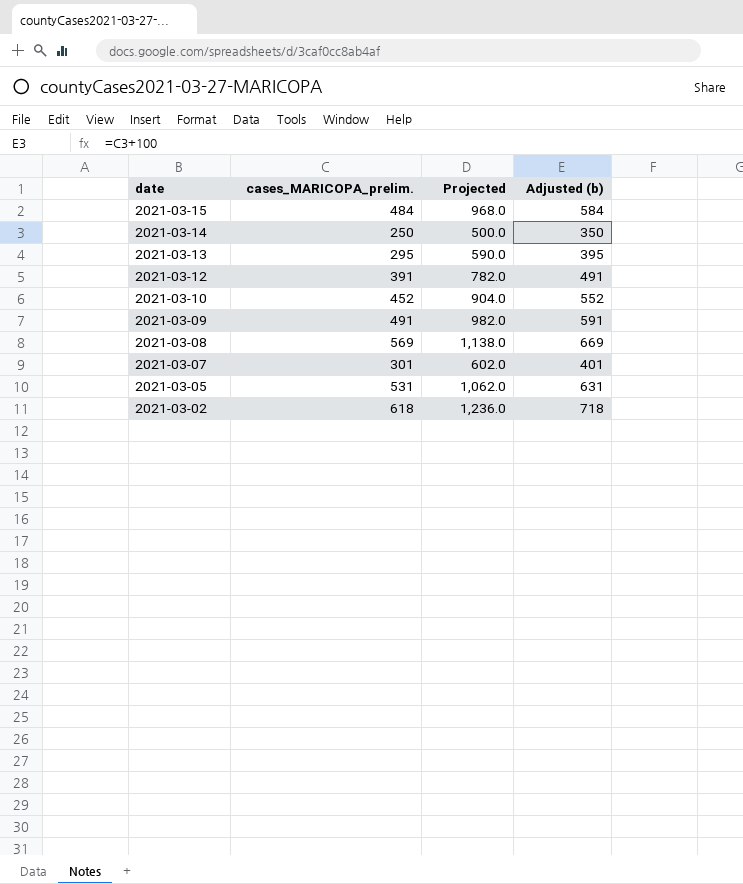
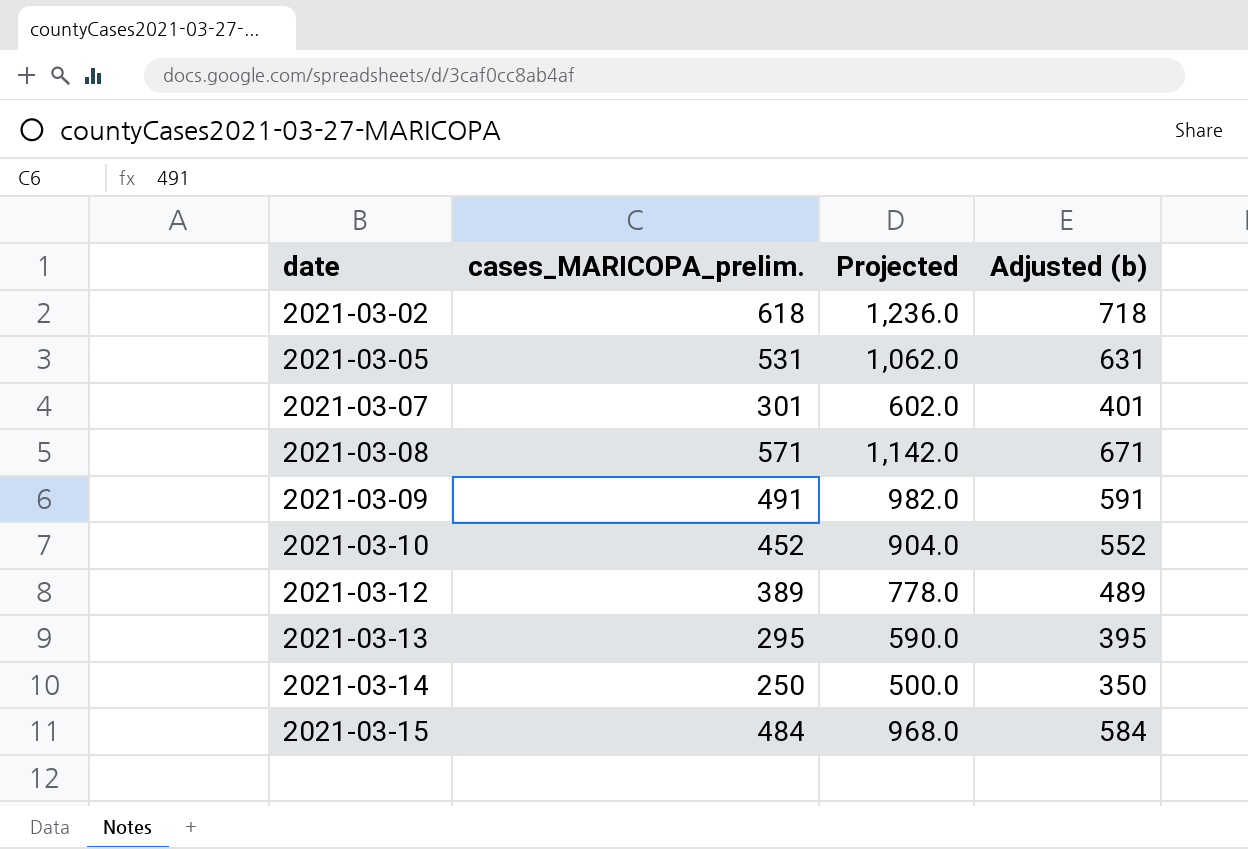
row order: date descending -> date ascending
2021-03-08 | cases_MARICOPA_prelim.: 569 -> 571
2021-03-08 | Projected: 1,138.0 -> 1,142.0
2021-03-08 | Adjusted (b): 669 -> 671
2021-03-12 | cases_MARICOPA_prelim.: 391 -> 389
2021-03-12 | Projected: 782.0 -> 778.0
2021-03-12 | Adjusted (b): 491 -> 489

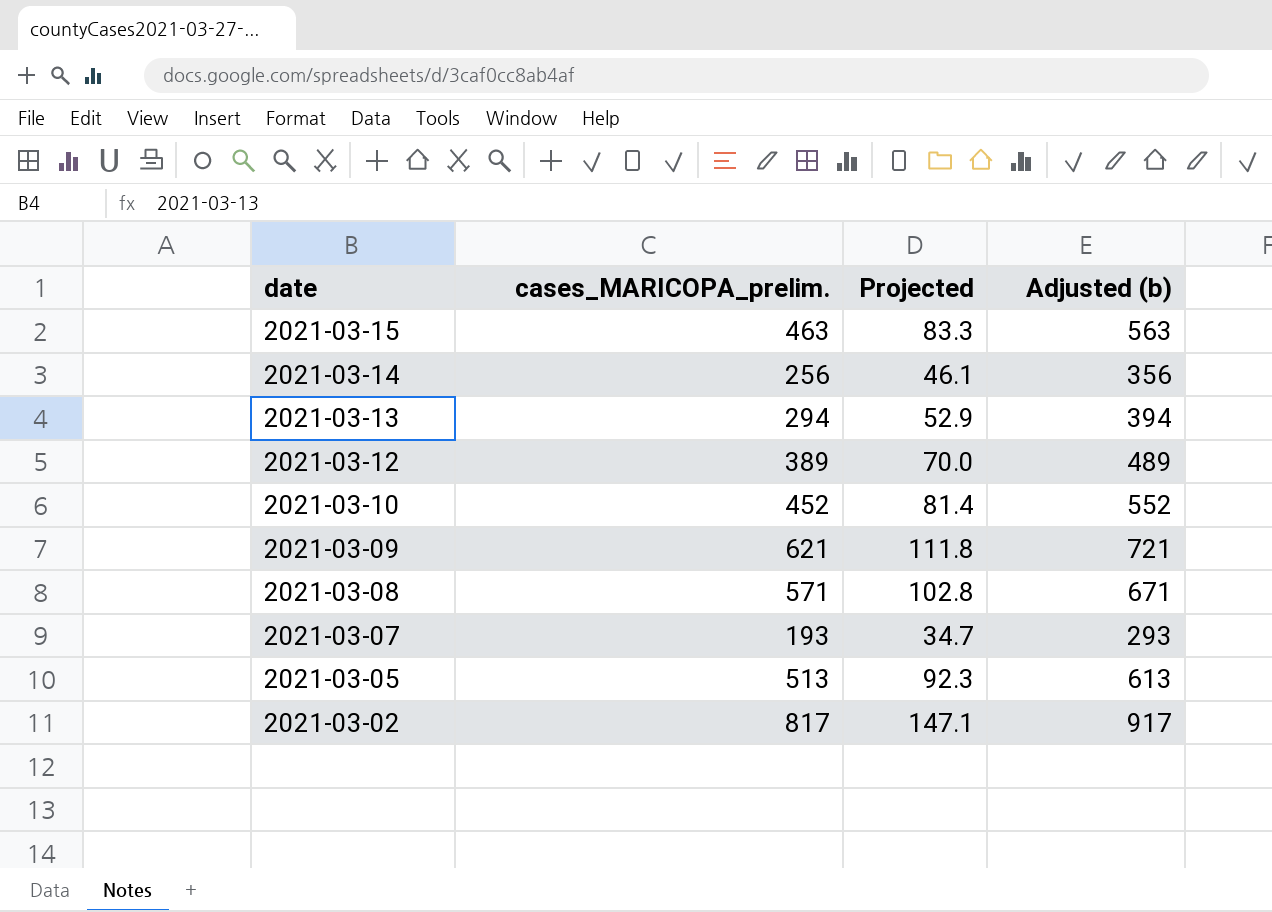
row order: date ascending -> date descending
column Projected | formula: [cases_MARICOPA_prelim.] * 2 -> [cases_MARICOPA_prelim.] * 0.18
2021-03-15 | cases_MARICOPA_prelim.: 484 -> 463
2021-03-15 | Adjusted (b): 584 -> 563
2021-03-14 | cases_MARICOPA_prelim.: 250 -> 256
2021-03-14 | Adjusted (b): 350 -> 356
2021-03-13 | cases_MARICOPA_prelim.: 295 -> 294
2021-03-13 | Adjusted (b): 395 -> 394
2021-03-09 | cases_MARICOPA_prelim.: 491 -> 621
2021-03-09 | Adjusted (b): 591 -> 721
2021-03-07 | cases_MARICOPA_prelim.: 301 -> 193
2021-03-07 | Adjusted (b): 401 -> 293
2021-03-05 | cases_MARICOPA_prelim.: 531 -> 513
2021-03-05 | Adjusted (b): 631 -> 613
2021-03-02 | cases_MARICOPA_prelim.: 618 -> 817
2021-03-02 | Adjusted (b): 718 -> 917

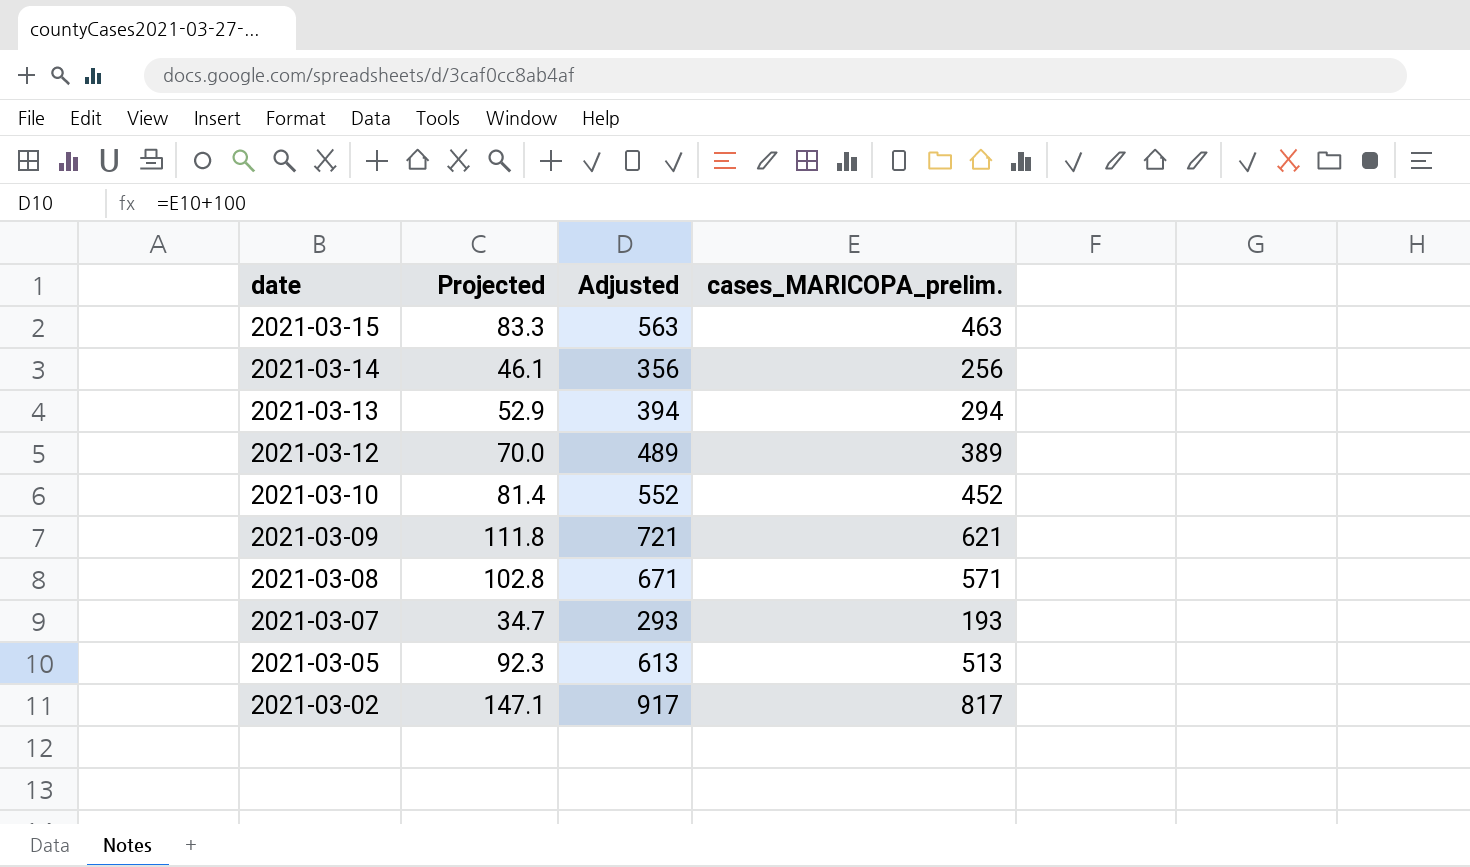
column name: Adjusted (b) -> Adjusted
column cases_MARICOPA_prelim. | position: 2 -> 4

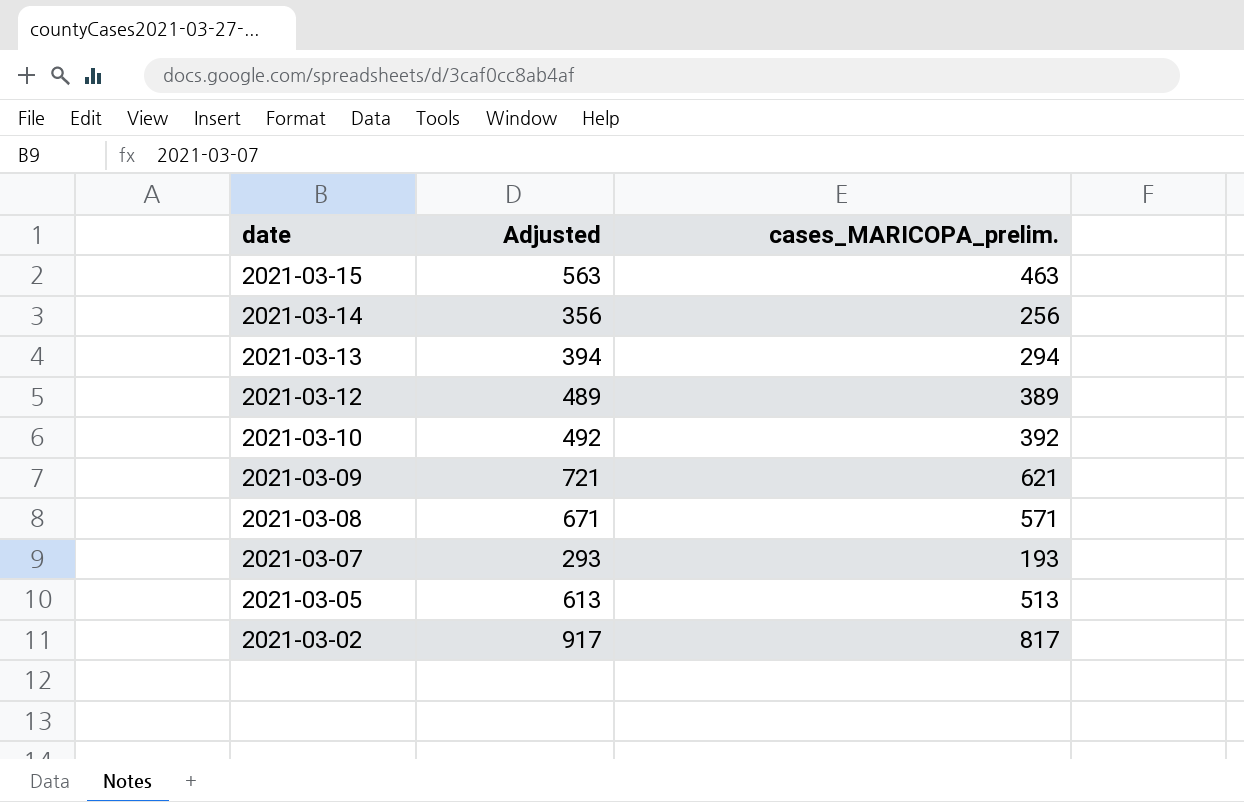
column Projected | formula: [cases_MARICOPA_prelim.] * 0.18 -> none
2021-03-10 | Adjusted: 552 -> 492
2021-03-10 | cases_MARICOPA_prelim.: 452 -> 392

